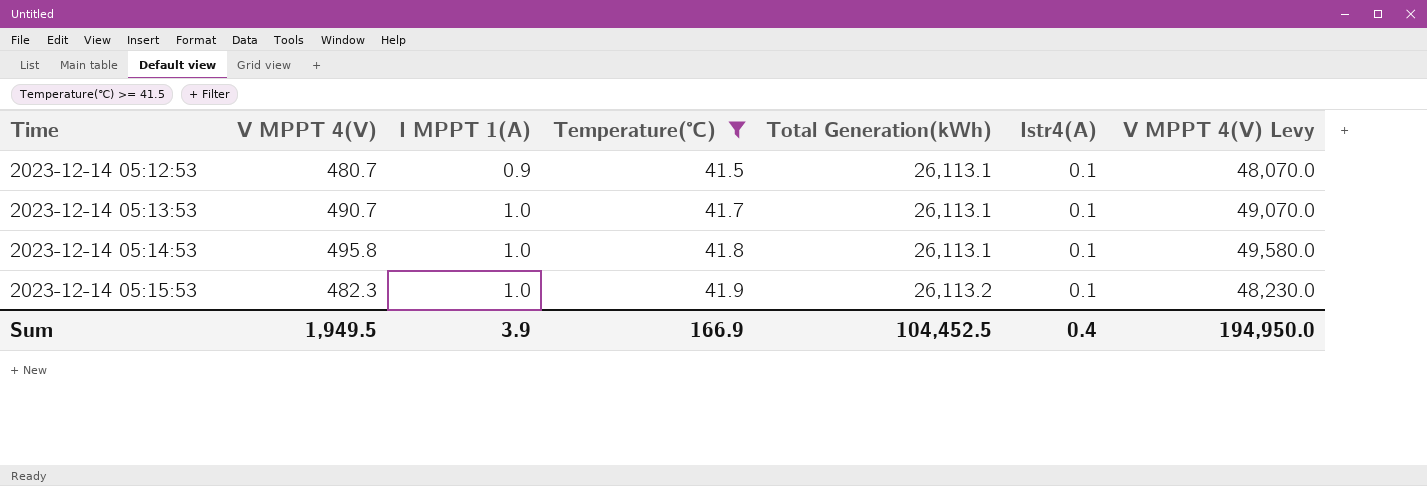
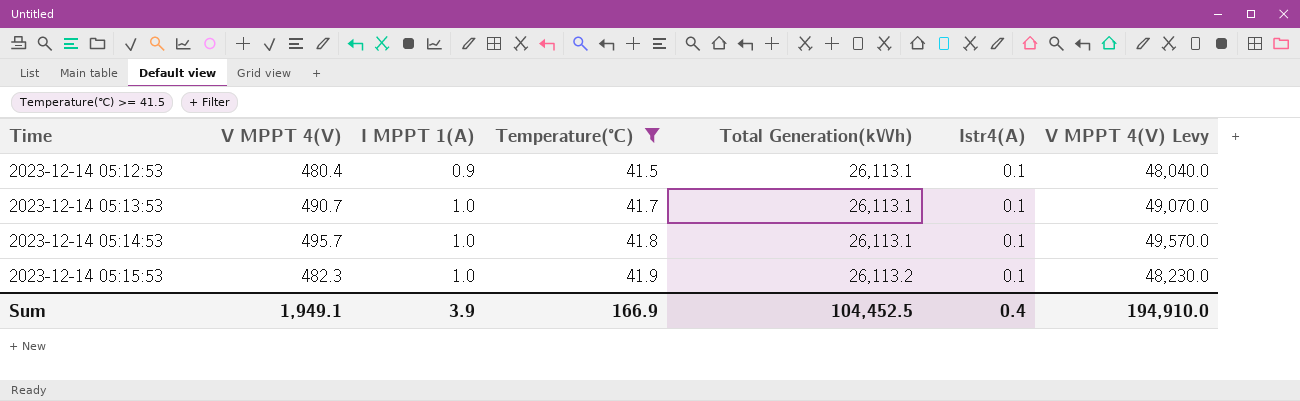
2023-12-14 05:12:53 | V MPPT 4(V): 480.7 -> 480.4
2023-12-14 05:12:53 | V MPPT 4(V) Levy: 48,070.0 -> 48,040.0
2023-12-14 05:14:53 | V MPPT 4(V): 495.8 -> 495.7
2023-12-14 05:14:53 | V MPPT 4(V) Levy: 49,580.0 -> 49,570.0
Sum | V MPPT 4(V): 1,949.5 -> 1,949.1
Sum | V MPPT 4(V) Levy: 194,950.0 -> 194,910.0

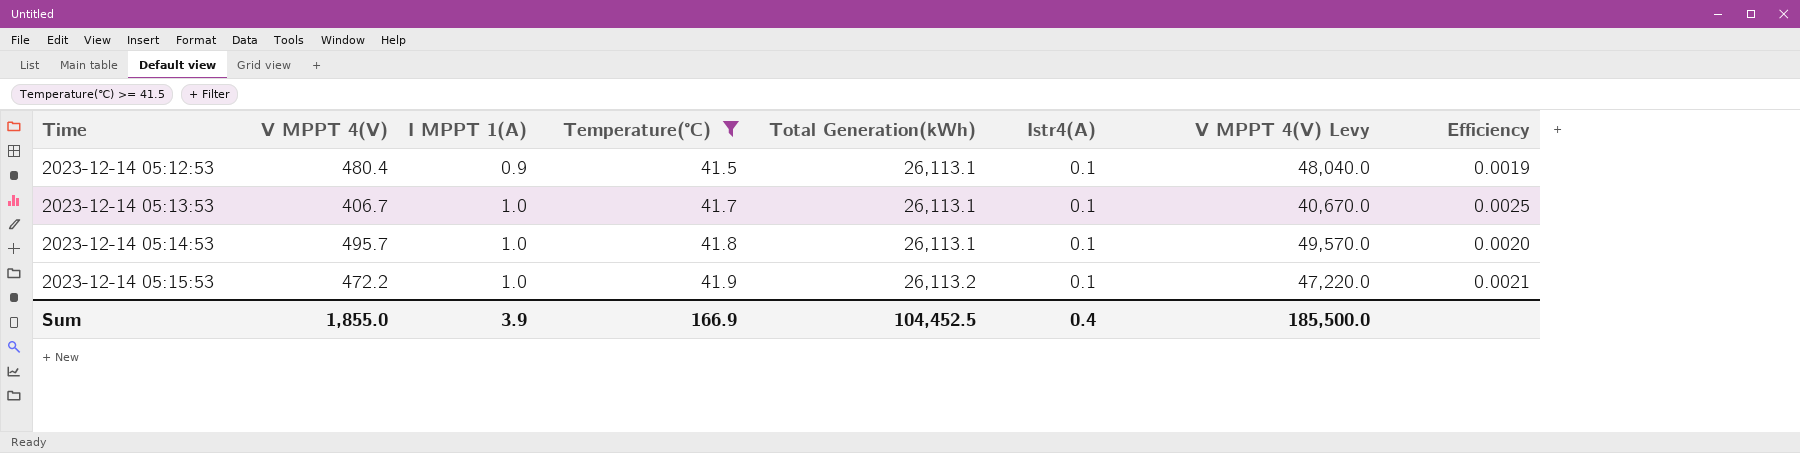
column Efficiency | formula: none -> [I MPPT 1(A)] / [V MPPT 4(V)]
2023-12-14 05:13:53 | V MPPT 4(V): 490.7 -> 406.7
2023-12-14 05:13:53 | V MPPT 4(V) Levy: 49,070.0 -> 40,670.0
2023-12-14 05:15:53 | V MPPT 4(V): 482.3 -> 472.2
2023-12-14 05:15:53 | V MPPT 4(V) Levy: 48,230.0 -> 47,220.0
Sum | V MPPT 4(V): 1,949.1 -> 1,855.0
Sum | V MPPT 4(V) Levy: 194,910.0 -> 185,500.0

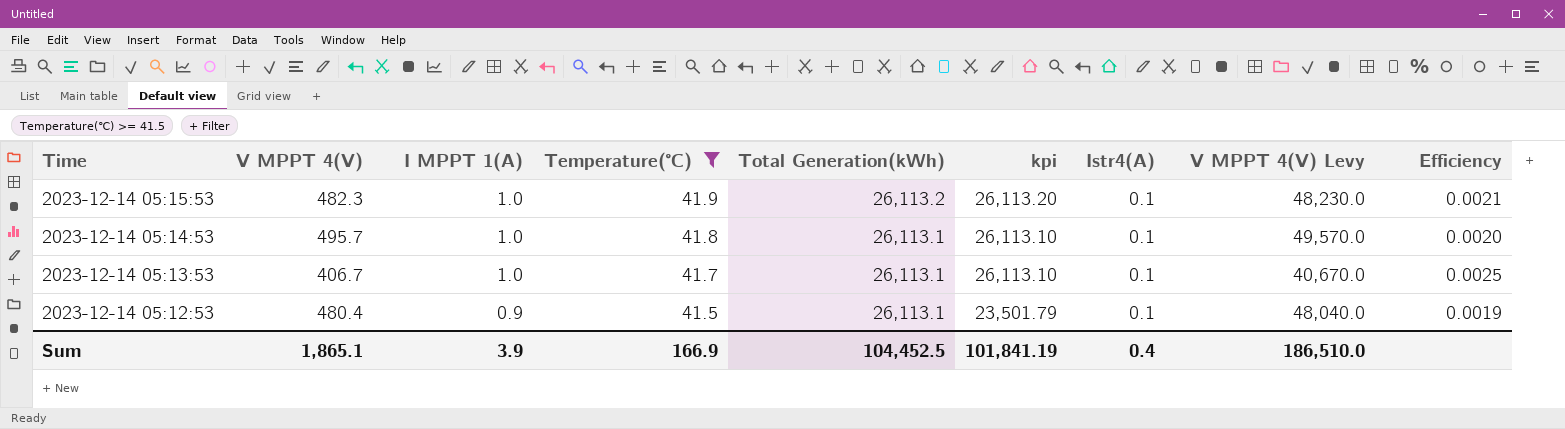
row order: Time ascending -> Time descending
column kpi | formula: none -> [I MPPT 1(A)] * [Total Generation(kWh)]
2023-12-14 05:15:53 | V MPPT 4(V): 472.2 -> 482.3
2023-12-14 05:15:53 | V MPPT 4(V) Levy: 47,220.0 -> 48,230.0
Sum | V MPPT 4(V): 1,855.0 -> 1,865.1
Sum | V MPPT 4(V) Levy: 185,500.0 -> 186,510.0

